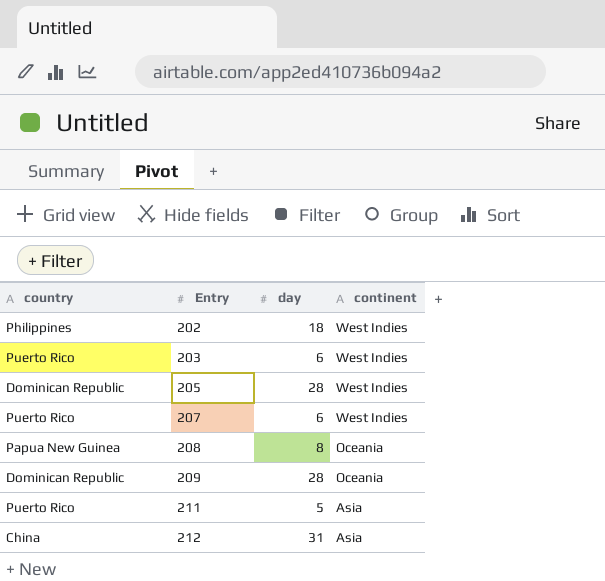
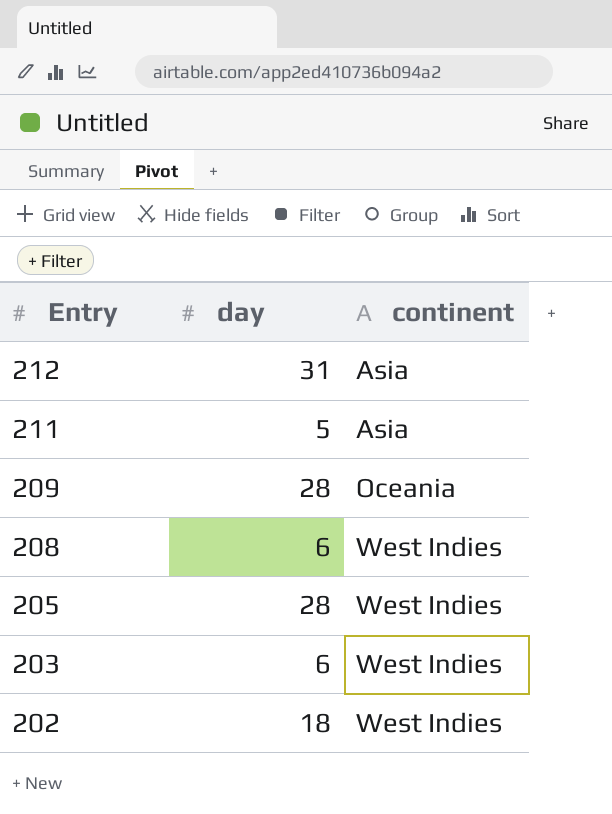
row order: Entry ascending -> Entry descending
column country | position: 1 -> none
row 207: Puerto Rico | 6 | West Indies -> none
208 | day: 8 -> 6
208 | continent: Oceania -> West Indies

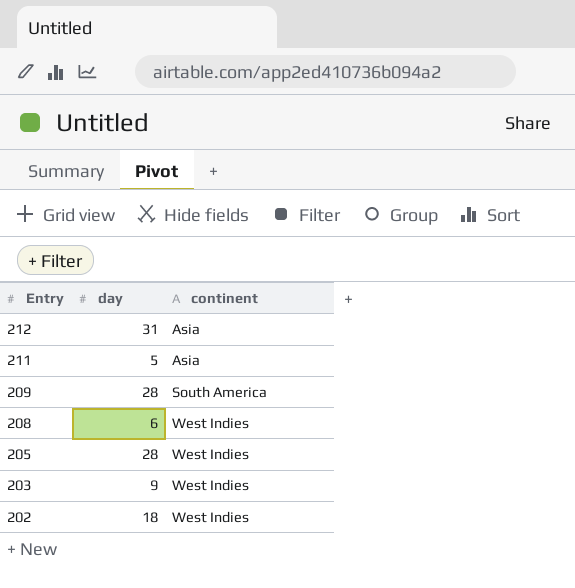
209 | continent: Oceania -> South America
203 | day: 6 -> 9

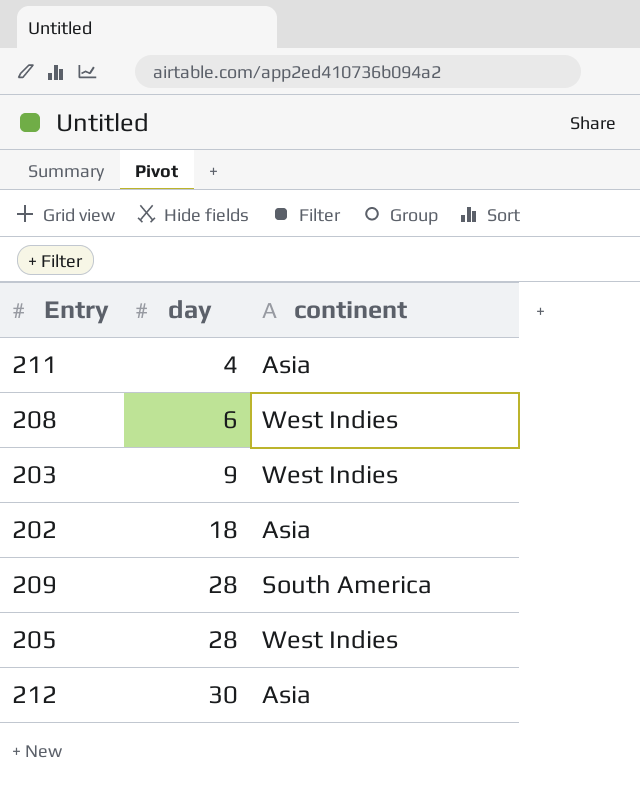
row order: Entry descending -> day ascending
211 | day: 5 -> 4
202 | continent: West Indies -> Asia
212 | day: 31 -> 30

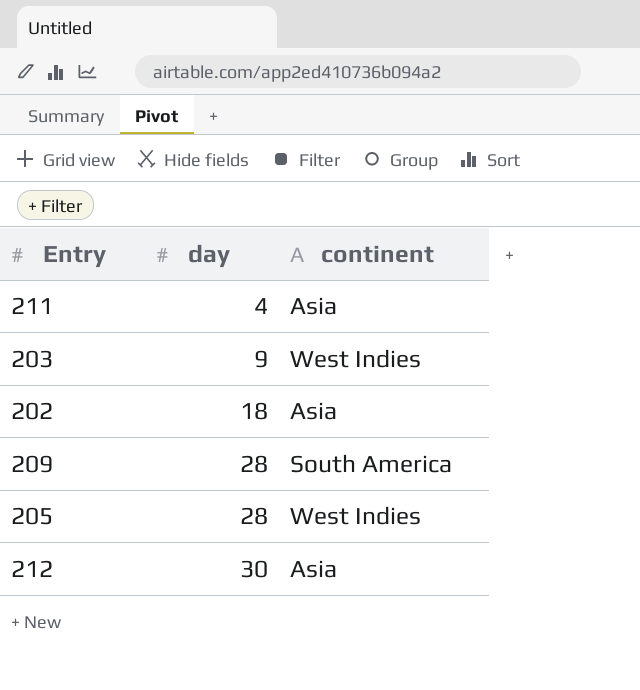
row 208: 6 | West Indies -> none

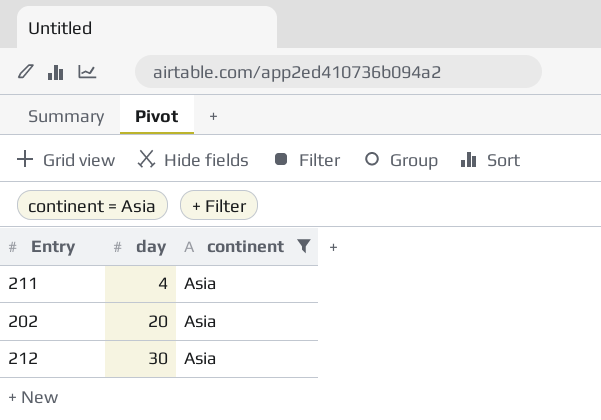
filter: none -> continent = Asia
202 | day: 18 -> 20

